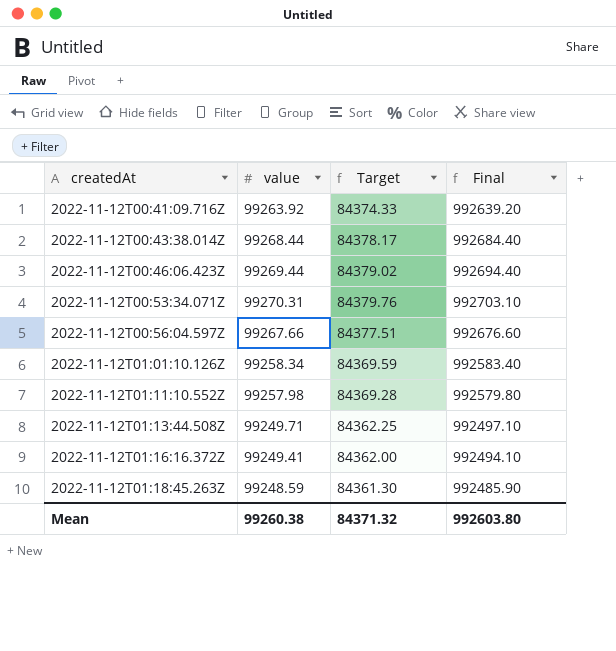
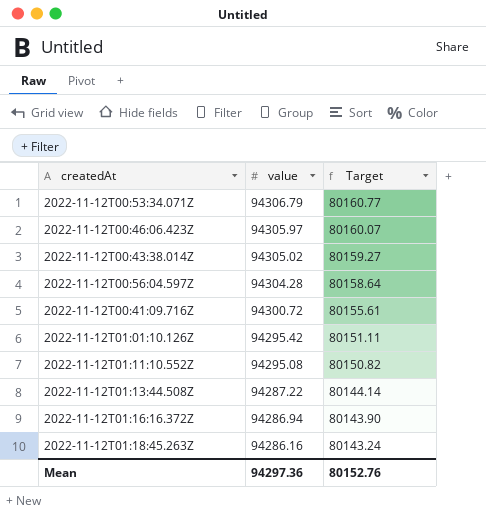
row order: createdAt ascending -> value descending
column Final | formula: [value] * 10 -> none
2022-11-12T00:53:34.071Z | value: 99270.31 -> 94306.79
2022-11-12T00:53:34.071Z | Target: 84379.76 -> 80160.77
2022-11-12T00:46:06.423Z | value: 99269.44 -> 94305.97
2022-11-12T00:46:06.423Z | Target: 84379.02 -> 80160.07
2022-11-12T00:43:38.014Z | value: 99268.44 -> 94305.02
2022-11-12T00:43:38.014Z | Target: 84378.17 -> 80159.27
2022-11-12T00:56:04.597Z | value: 99267.66 -> 94304.28
2022-11-12T00:56:04.597Z | Target: 84377.51 -> 80158.64
2022-11-12T00:41:09.716Z | value: 99263.92 -> 94300.72
2022-11-12T00:41:09.716Z | Target: 84374.33 -> 80155.61
2022-11-12T01:01:10.126Z | value: 99258.34 -> 94295.42
2022-11-12T01:01:10.126Z | Target: 84369.59 -> 80151.11
2022-11-12T01:11:10.552Z | value: 99257.98 -> 94295.08
2022-11-12T01:11:10.552Z | Target: 84369.28 -> 80150.82
2022-11-12T01:13:44.508Z | value: 99249.71 -> 94287.22
2022-11-12T01:13:44.508Z | Target: 84362.25 -> 80144.14
2022-11-12T01:16:16.372Z | value: 99249.41 -> 94286.94
2022-11-12T01:16:16.372Z | Target: 84362.00 -> 80143.90
2022-11-12T01:18:45.263Z | value: 99248.59 -> 94286.16
2022-11-12T01:18:45.263Z | Target: 84361.30 -> 80143.24
Mean | value: 99260.38 -> 94297.36
Mean | Target: 84371.32 -> 80152.76

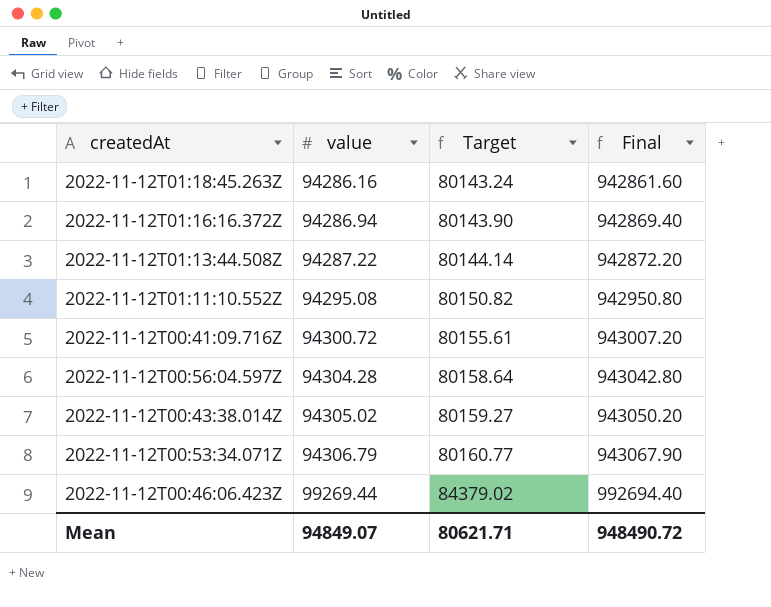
row order: value descending -> value ascending
column Final | formula: none -> [value] * 10
row 2022-11-12T01:01:10.126Z: 94295.42 | 80151.11 -> none
2022-11-12T00:46:06.423Z | value: 94305.97 -> 99269.44
2022-11-12T00:46:06.423Z | Target: 80160.07 -> 84379.02
Mean | value: 94297.36 -> 94849.07
Mean | Target: 80152.76 -> 80621.71

